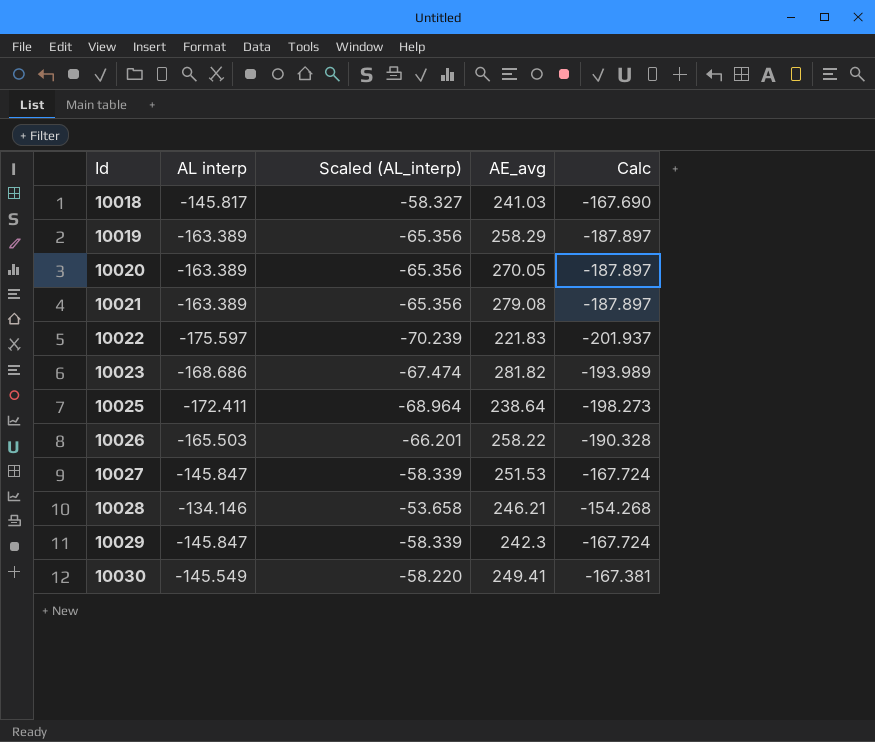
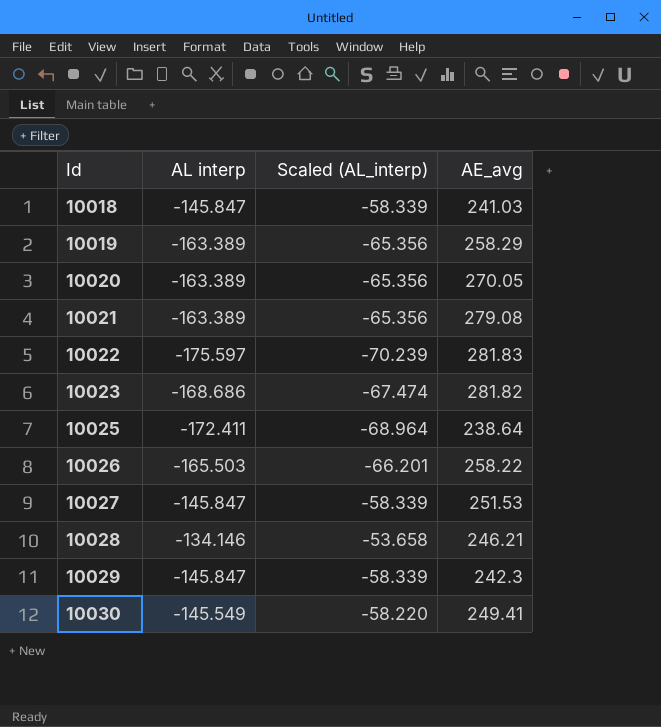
column Calc | formula: [AL interp] * 1.15 -> none
10018 | AL interp: -145.817 -> -145.847
10018 | Scaled (AL_interp): -58.327 -> -58.339
10022 | AE_avg: 221.83 -> 281.83

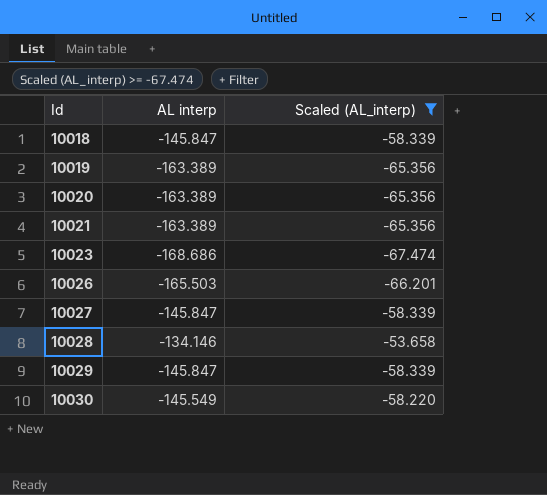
filter: none -> Scaled (AL_interp) >= -67.474
column AE_avg | position: 4 -> none

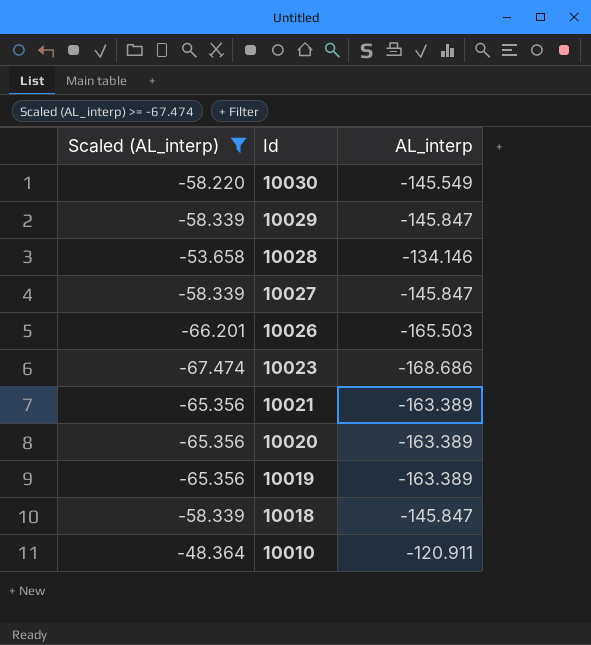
row order: Id ascending -> Id descending
column Scaled (AL_interp) | position: 3 -> 1
column name: AL interp -> AL_interp
row 10010: none -> -48.364 | -120.911

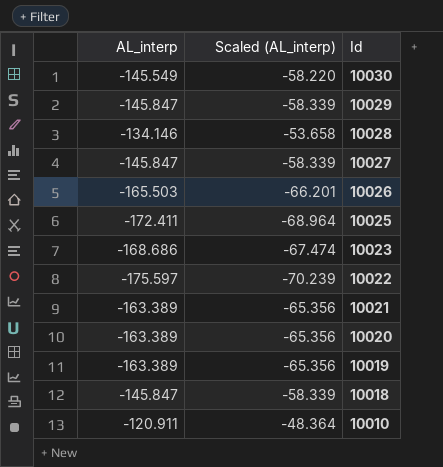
filter: Scaled (AL_interp) >= -67.474 -> none
column AL_interp | position: 3 -> 1

